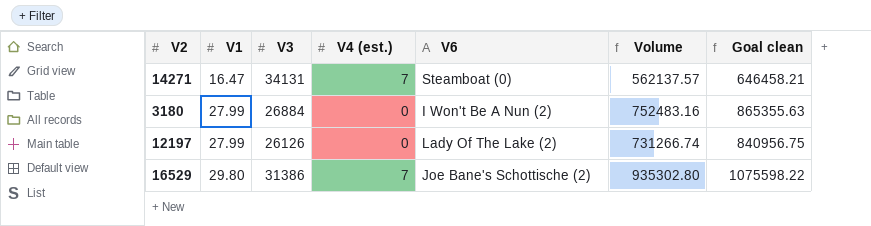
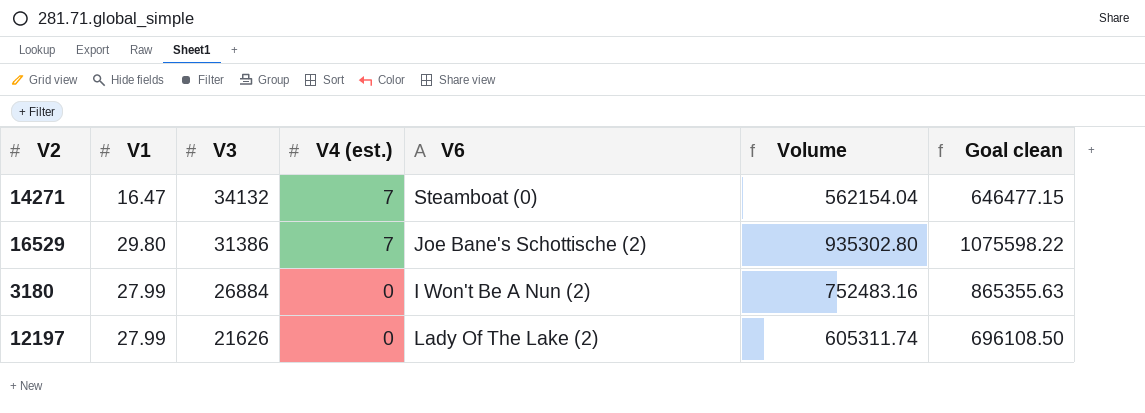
row order: V1 ascending -> V3 descending
14271 | V3: 34131 -> 34132
14271 | Volume: 562137.57 -> 562154.04
14271 | Goal clean: 646458.21 -> 646477.15
12197 | V3: 26126 -> 21626
12197 | Volume: 731266.74 -> 605311.74
12197 | Goal clean: 840956.75 -> 696108.50

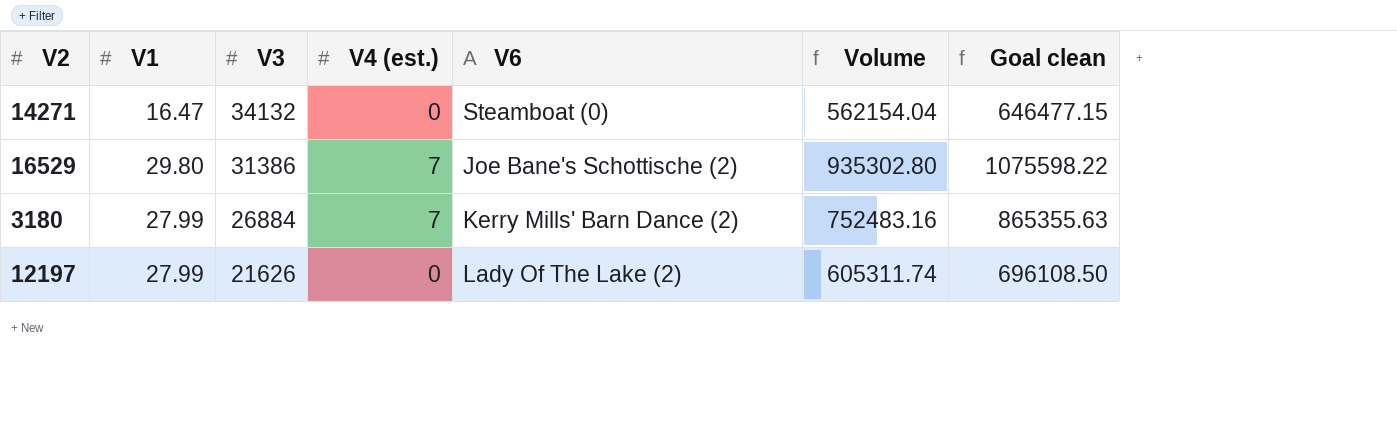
14271 | V4 (est.): 7 -> 0
3180 | V4 (est.): 0 -> 7
3180 | V6: I Won't Be A Nun (2) -> Kerry Mills' Barn Dance (2)

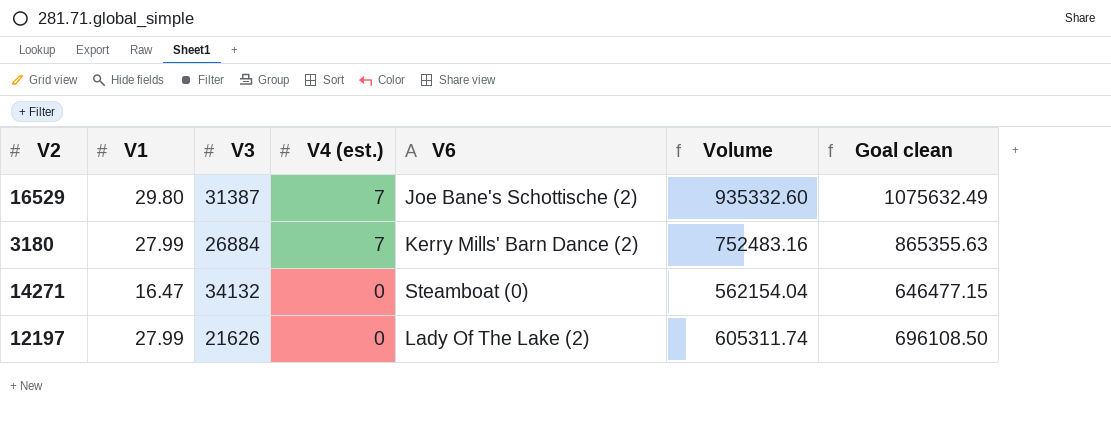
row order: V3 descending -> V4 (est.) descending
16529 | V3: 31386 -> 31387
16529 | Volume: 935302.80 -> 935332.60
16529 | Goal clean: 1075598.22 -> 1075632.49

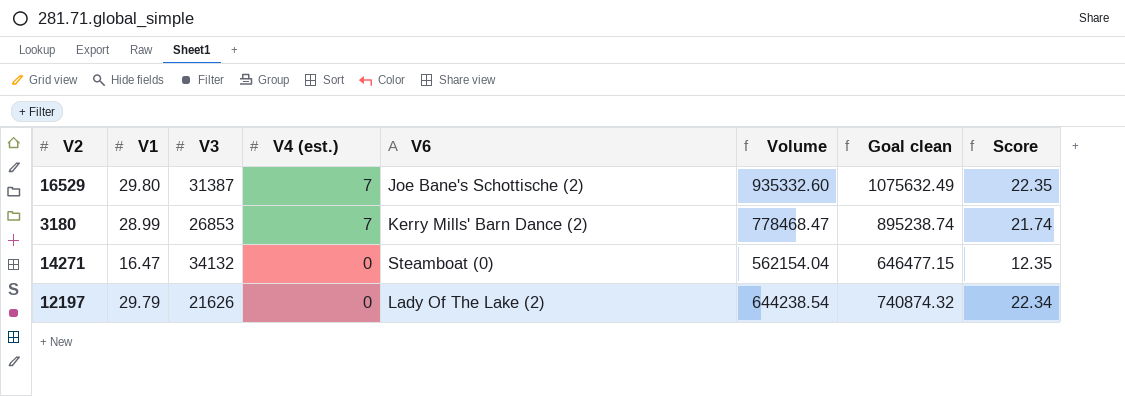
column Score | formula: none -> [V1] * 0.75
3180 | V1: 27.99 -> 28.99
3180 | V3: 26884 -> 26853
3180 | Volume: 752483.16 -> 778468.47
3180 | Goal clean: 865355.63 -> 895238.74
12197 | V1: 27.99 -> 29.79
12197 | Volume: 605311.74 -> 644238.54
12197 | Goal clean: 696108.50 -> 740874.32

